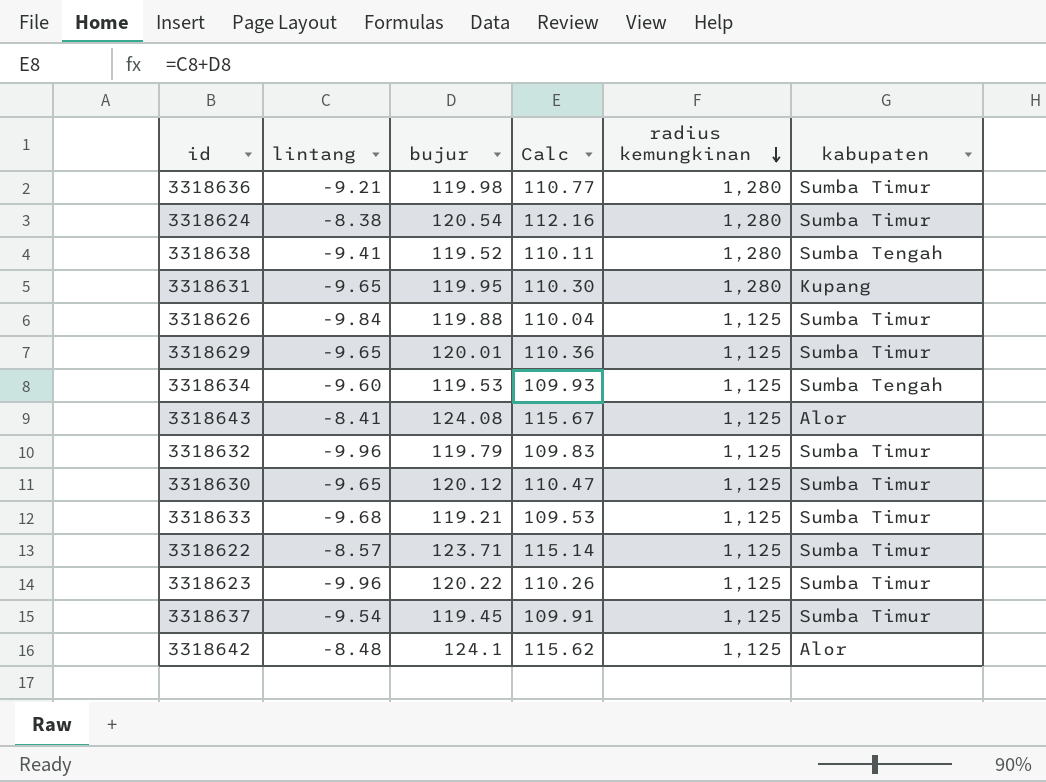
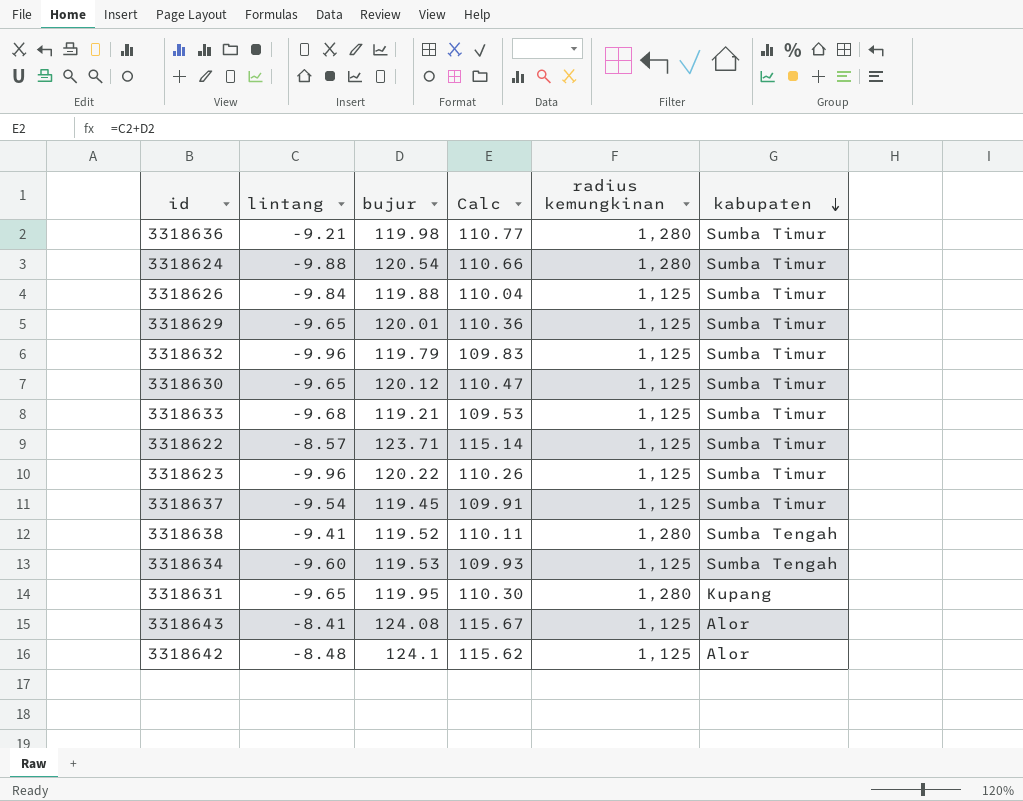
row order: radius kemungkinan descending -> kabupaten descending
3318624 | lintang: -8.38 -> -9.88
3318624 | Calc: 112.16 -> 110.66

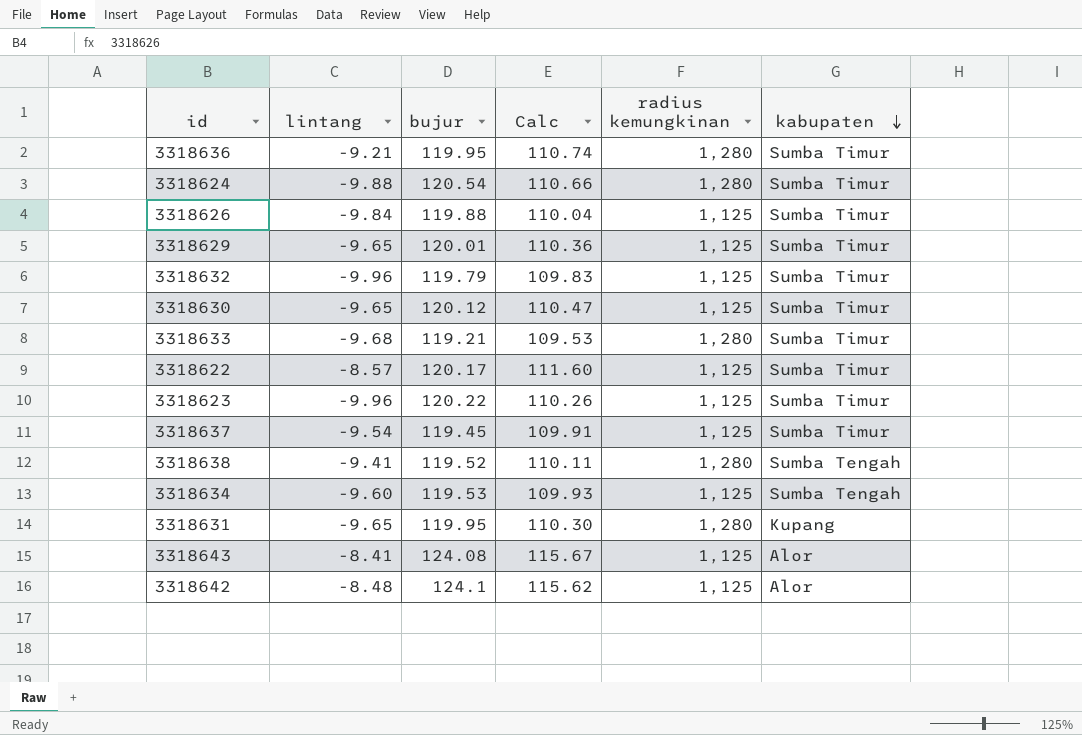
3318636 | bujur: 119.98 -> 119.95
3318636 | Calc: 110.77 -> 110.74
3318633 | radius kemungkinan: 1,125 -> 1,280
3318622 | bujur: 123.71 -> 120.17
3318622 | Calc: 115.14 -> 111.60

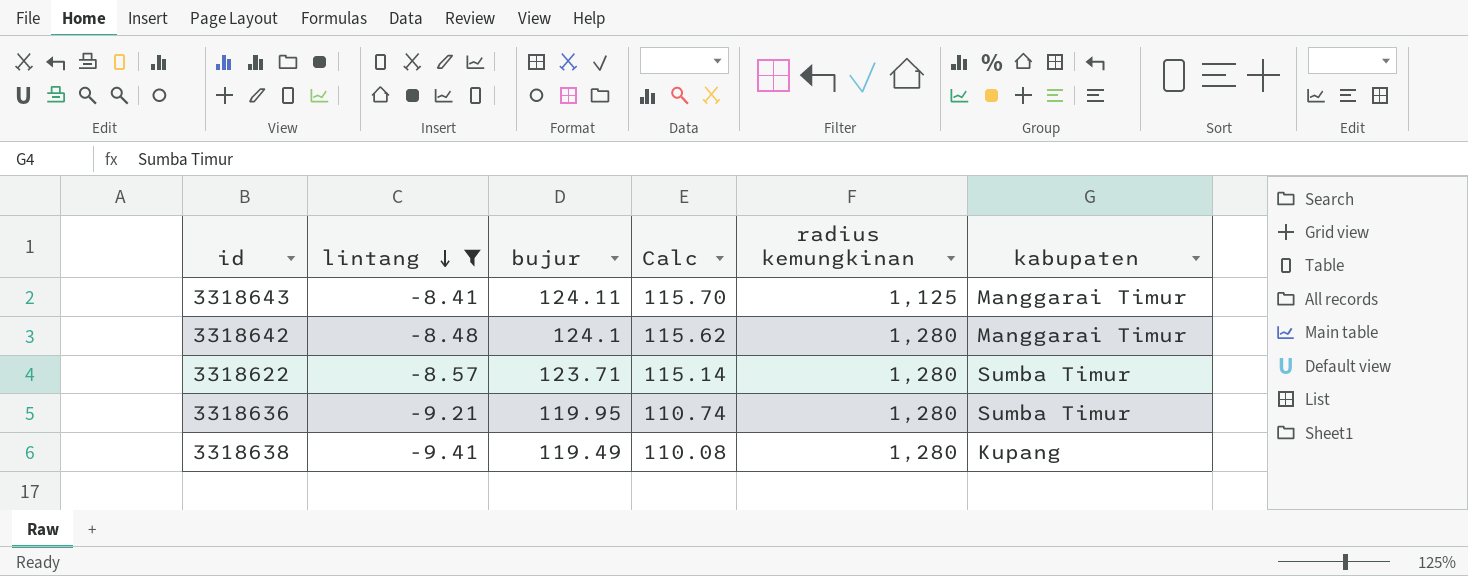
filter: none -> lintang >= -9.41
row order: kabupaten descending -> lintang descending
3318643 | bujur: 124.08 -> 124.11
3318643 | Calc: 115.67 -> 115.70
3318643 | kabupaten: Alor -> Manggarai Timur
3318642 | radius kemungkinan: 1,125 -> 1,280
3318642 | kabupaten: Alor -> Manggarai Timur
3318622 | bujur: 120.17 -> 123.71
3318622 | Calc: 111.60 -> 115.14
3318622 | radius kemungkinan: 1,125 -> 1,280
3318638 | bujur: 119.52 -> 119.49
3318638 | Calc: 110.11 -> 110.08
3318638 | kabupaten: Sumba Tengah -> Kupang

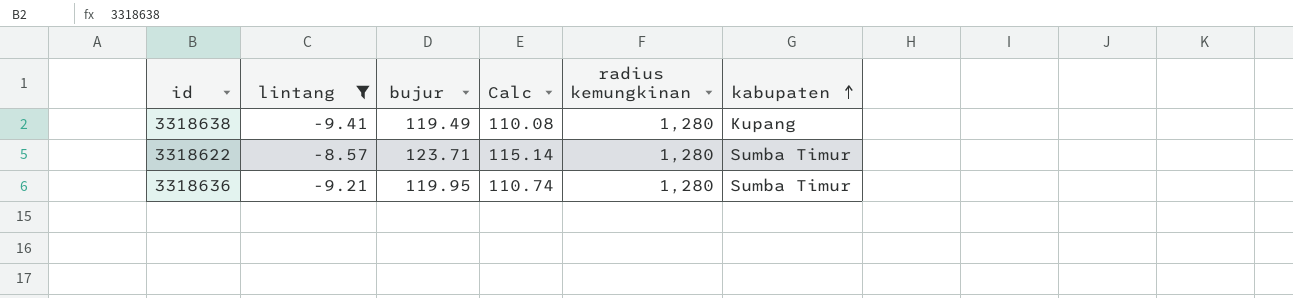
row order: lintang descending -> kabupaten ascending
row 3318643: -8.41 | 124.11 | 115.70 | 1,125 | Manggarai Timur -> none
row 3318642: -8.48 | 124.1 | 115.62 | 1,280 | Manggarai Timur -> none

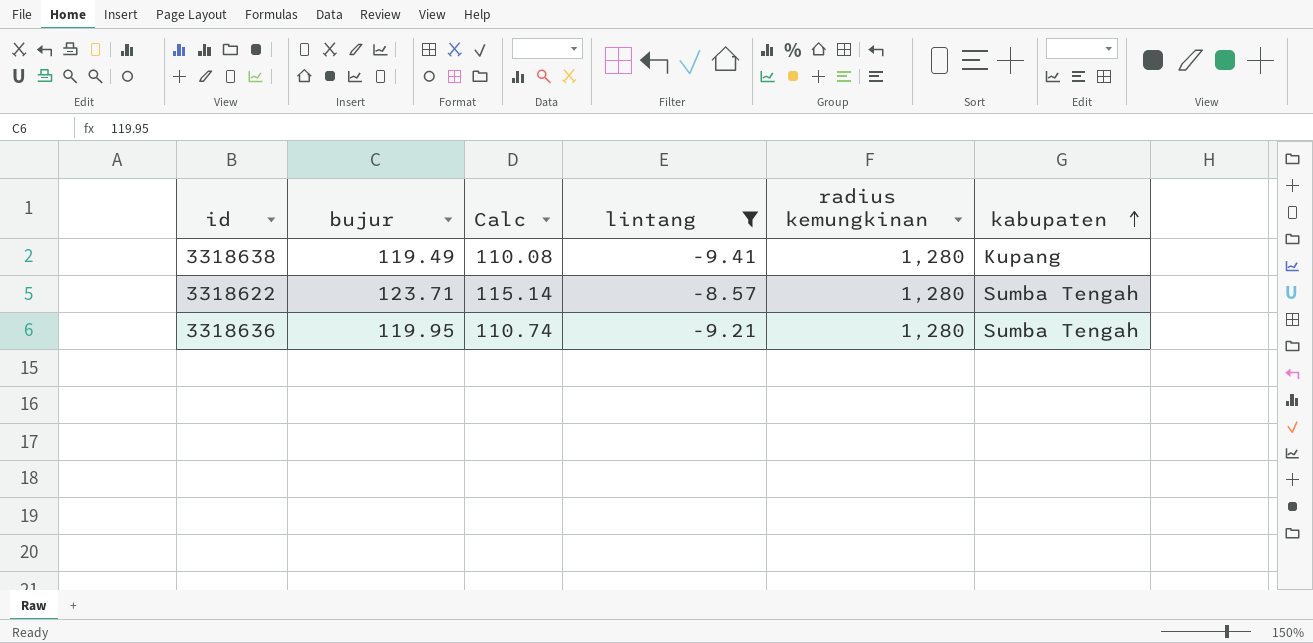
column lintang | position: 2 -> 4
3318622 | kabupaten: Sumba Timur -> Sumba Tengah
3318636 | kabupaten: Sumba Timur -> Sumba Tengah

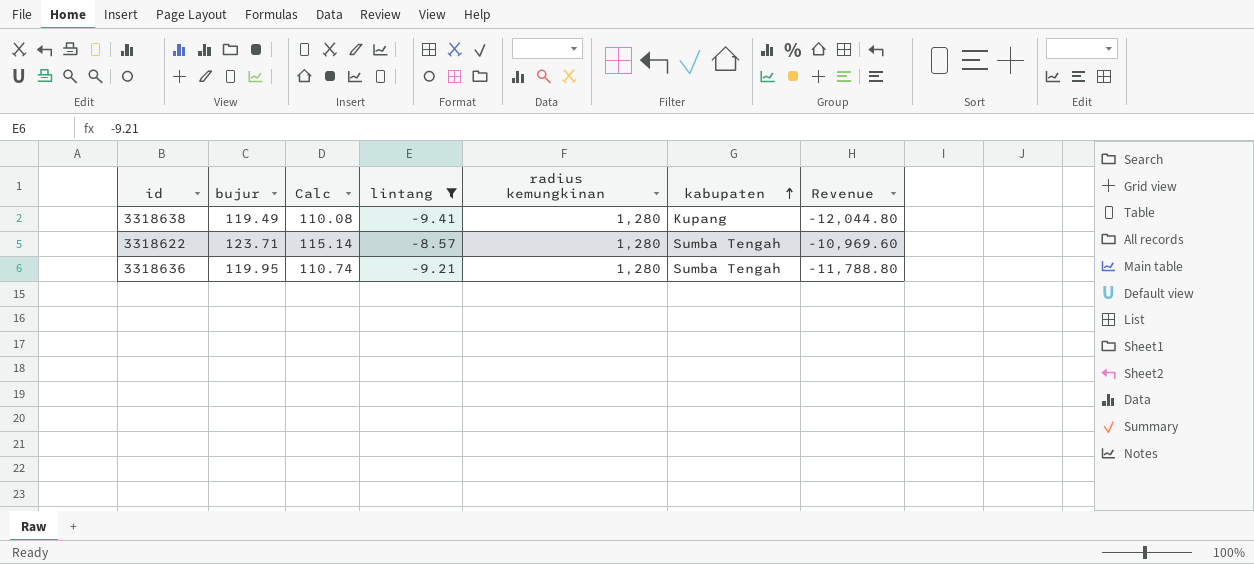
column Revenue | formula: none -> [lintang] * [radius kemungkinan]

